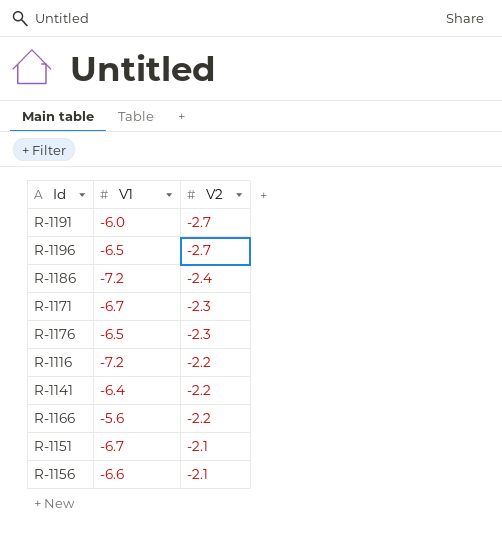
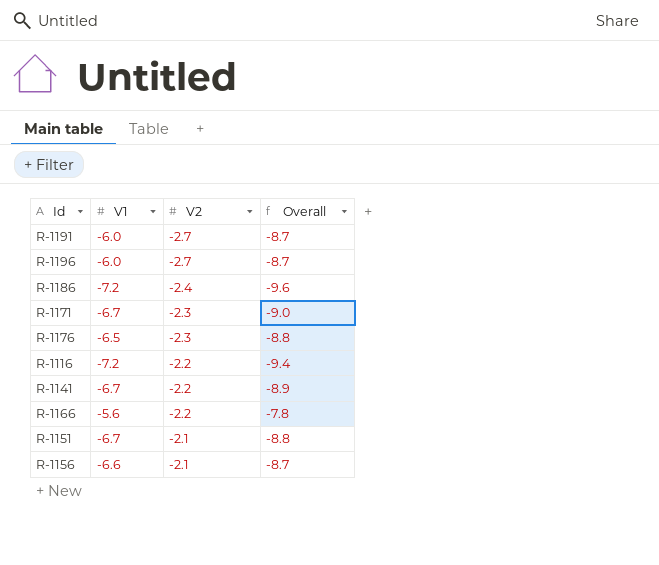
column Overall | formula: none -> [V1] + [V2]
R-1196 | V1: -6.5 -> -6.0
R-1141 | V1: -6.4 -> -6.7

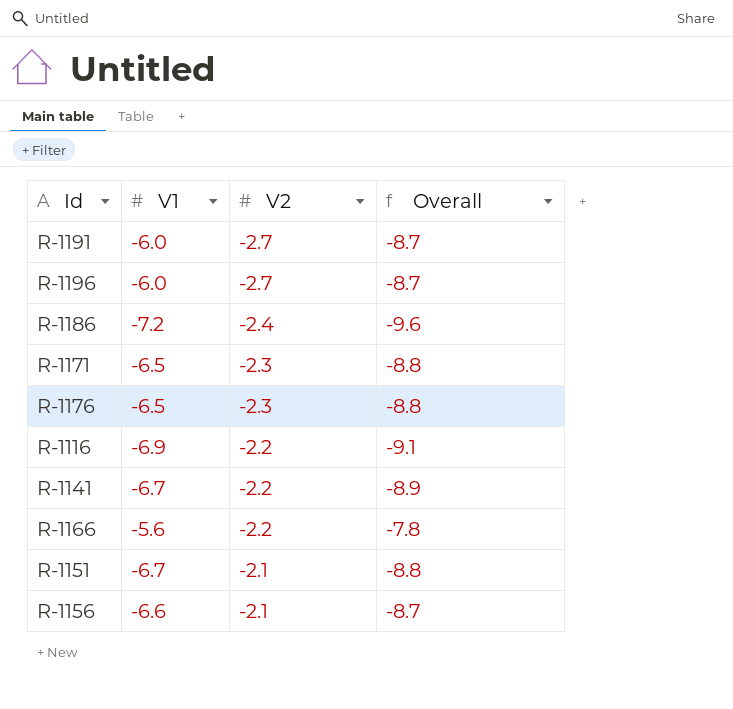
R-1171 | V1: -6.7 -> -6.5
R-1171 | Overall: -9.0 -> -8.8
R-1116 | V1: -7.2 -> -6.9
R-1116 | Overall: -9.4 -> -9.1

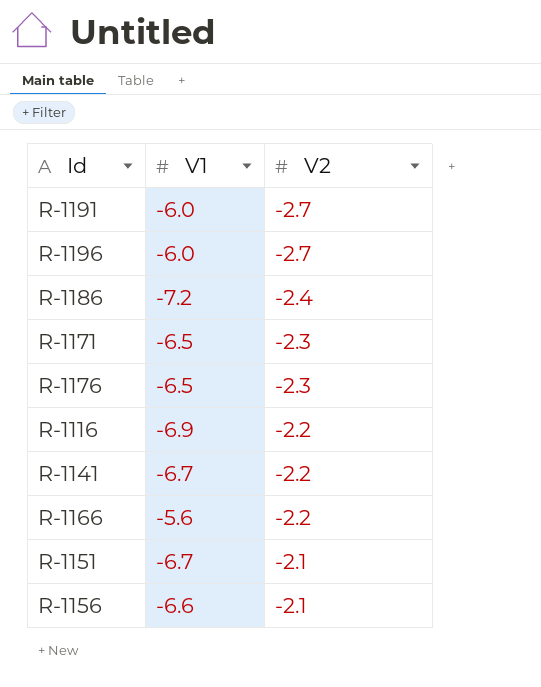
column Overall | formula: [V1] + [V2] -> none

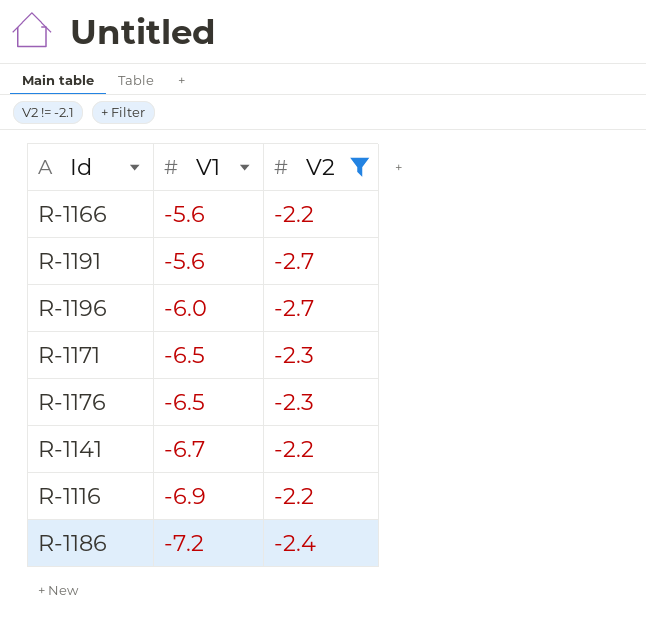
filter: none -> V2 != -2.1
row order: V2 ascending -> V1 descending
R-1191 | V1: -6.0 -> -5.6

